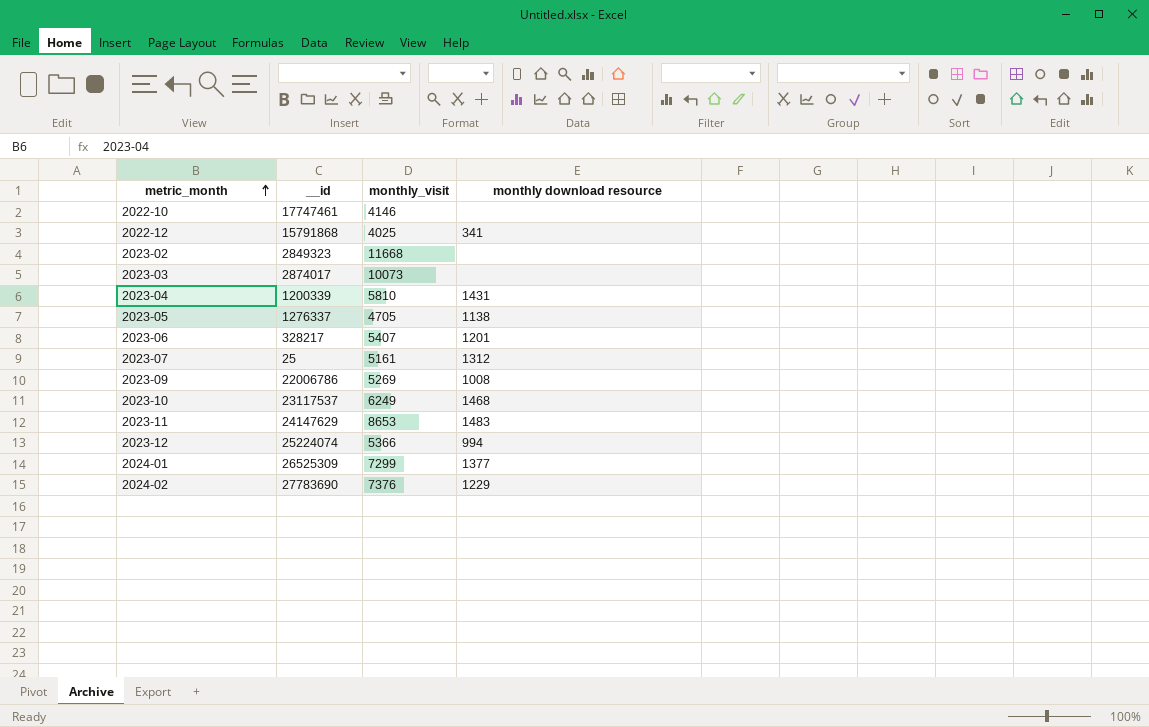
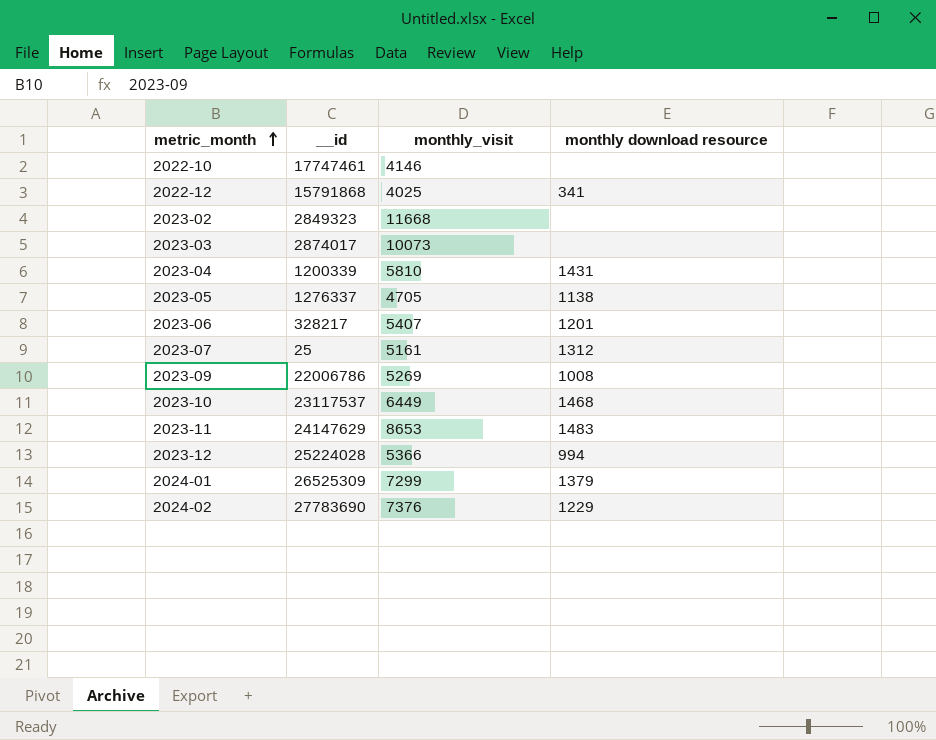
2023-10 | monthly_visit: 6249 -> 6449
2023-12 | __id: 25224074 -> 25224028
2024-01 | monthly download resource: 1377 -> 1379

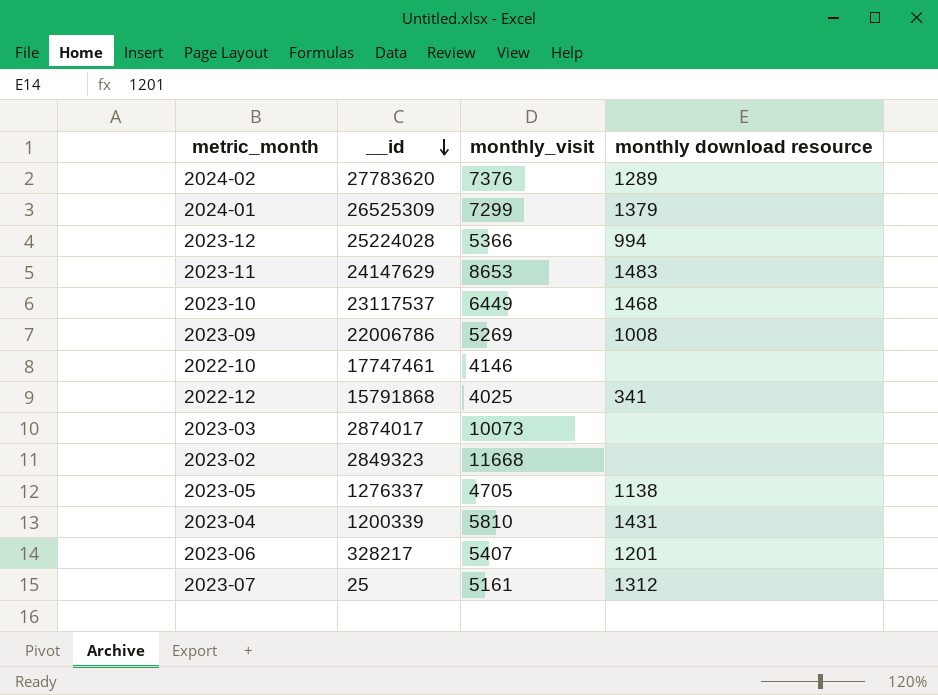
row order: metric_month ascending -> __id descending
2024-02 | __id: 27783690 -> 27783620
2024-02 | monthly download resource: 1229 -> 1289

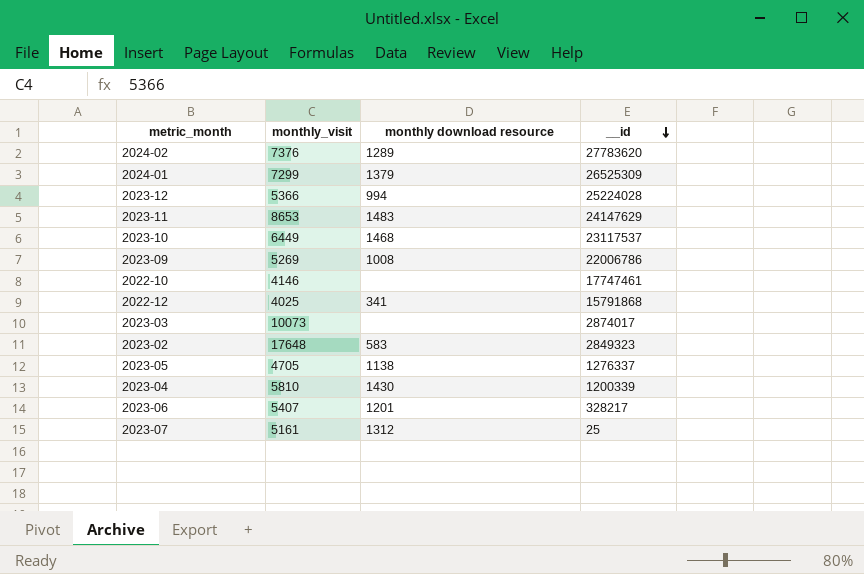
column __id | position: 2 -> 4
2023-02 | monthly_visit: 11668 -> 17648
2023-02 | monthly download resource: none -> 583
2023-04 | monthly download resource: 1431 -> 1430

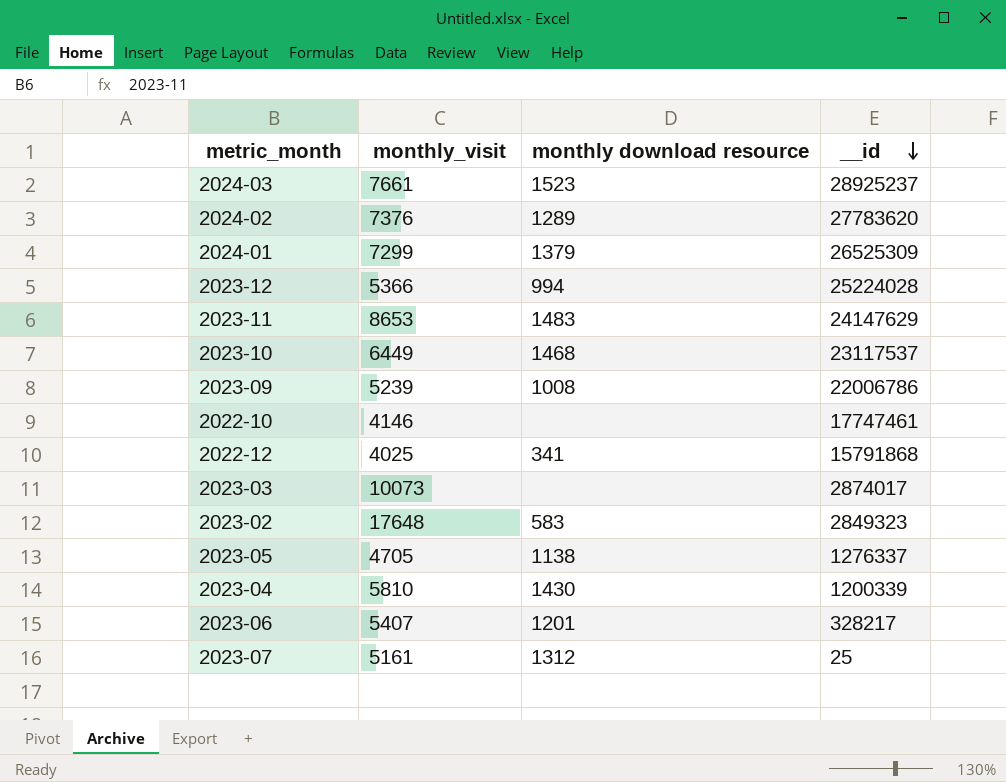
row 2024-03: none -> 7661 | 1523 | 28925237
2023-09 | monthly_visit: 5269 -> 5239

